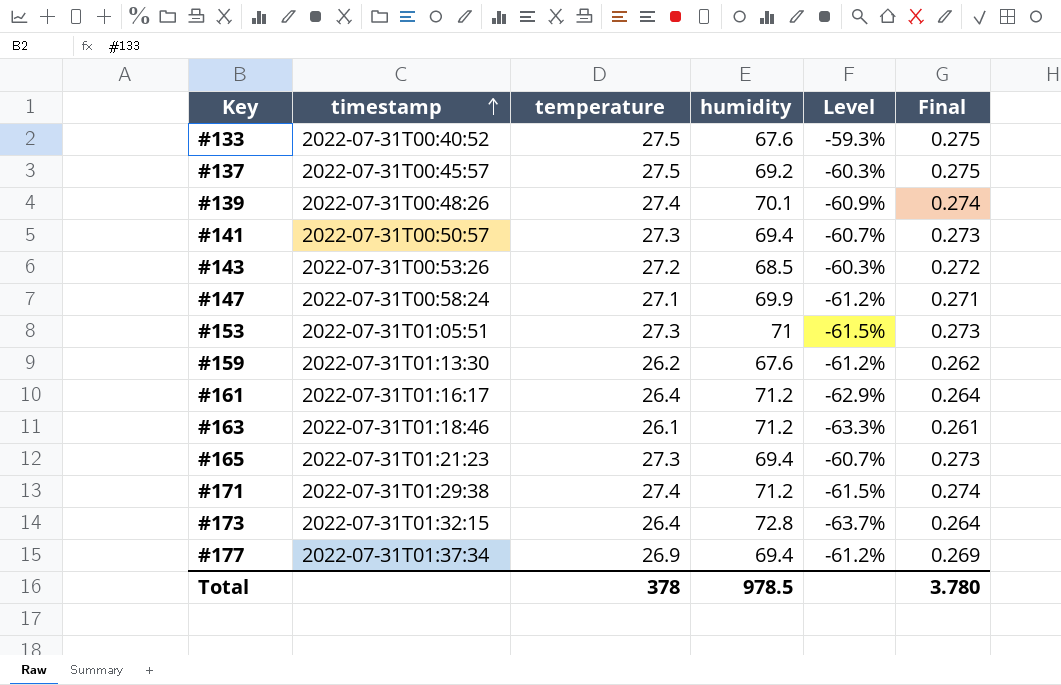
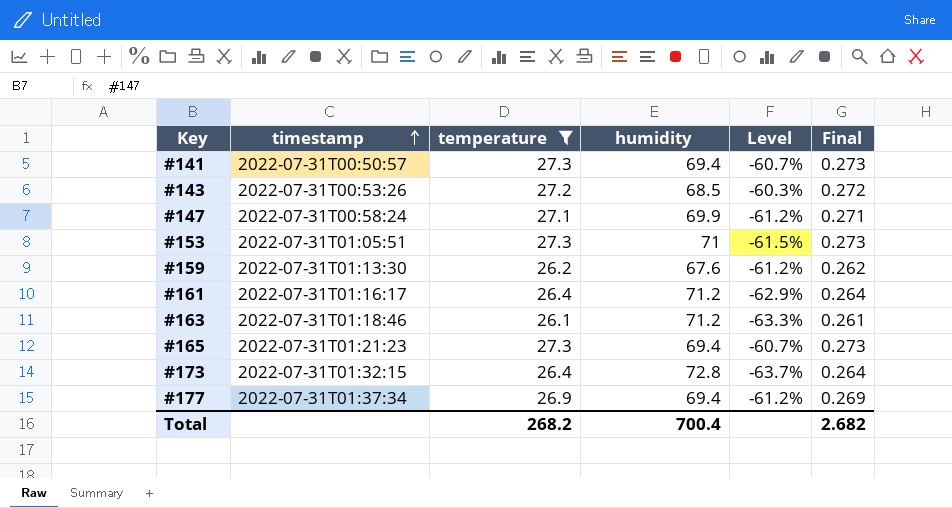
filter: none -> temperature <= 27.3
Total | temperature: 378 -> 268.2
Total | humidity: 978.5 -> 700.4
Total | Final: 3.780 -> 2.682

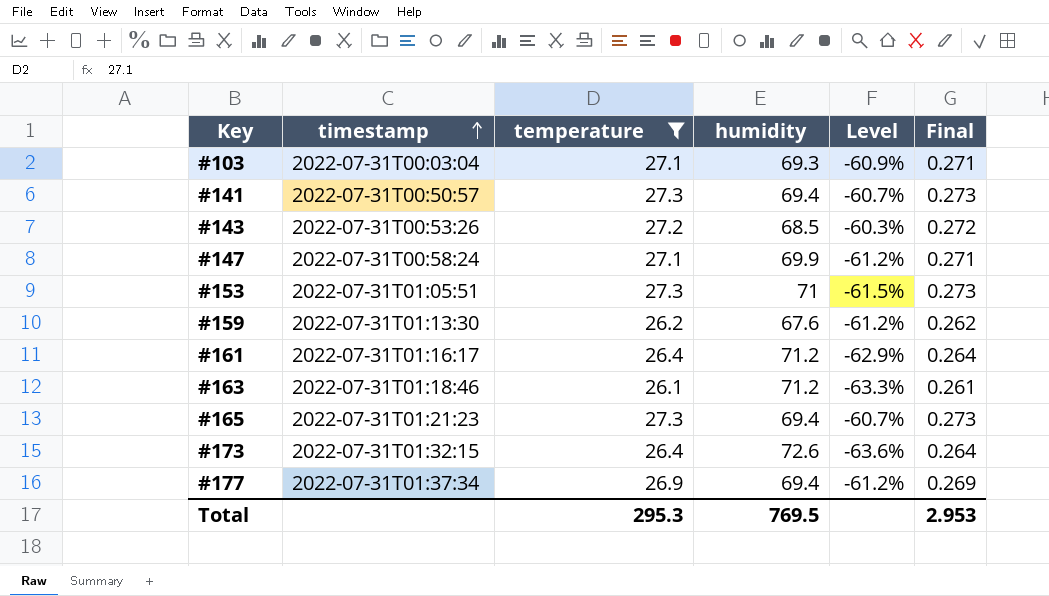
row #103: none -> 2022-07-31T00:03:04 | 27.1 | 69.3 | -60.9% | 0.271
#173 | humidity: 72.8 -> 72.6
#173 | Level: -63.7% -> -63.6%
Total | temperature: 268.2 -> 295.3
Total | humidity: 700.4 -> 769.5
Total | Final: 2.682 -> 2.953

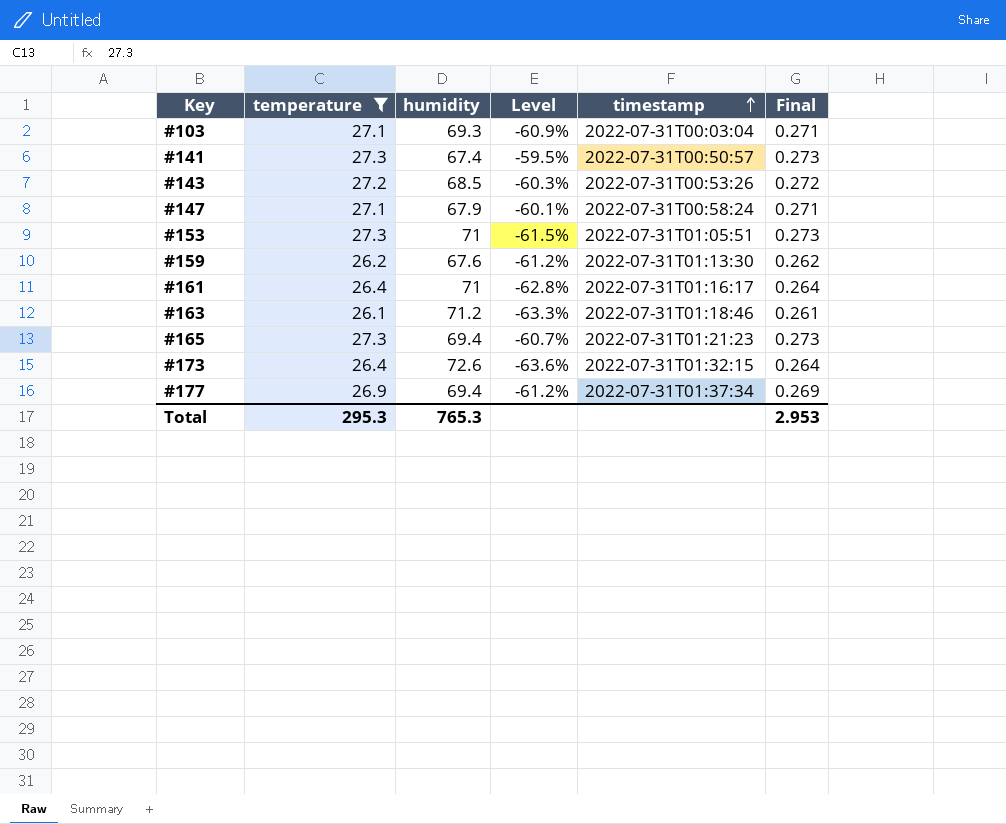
column timestamp | position: 2 -> 5
#141 | humidity: 69.4 -> 67.4
#141 | Level: -60.7% -> -59.5%
#147 | humidity: 69.9 -> 67.9
#147 | Level: -61.2% -> -60.1%
#161 | humidity: 71.2 -> 71
#161 | Level: -62.9% -> -62.8%
Total | humidity: 769.5 -> 765.3

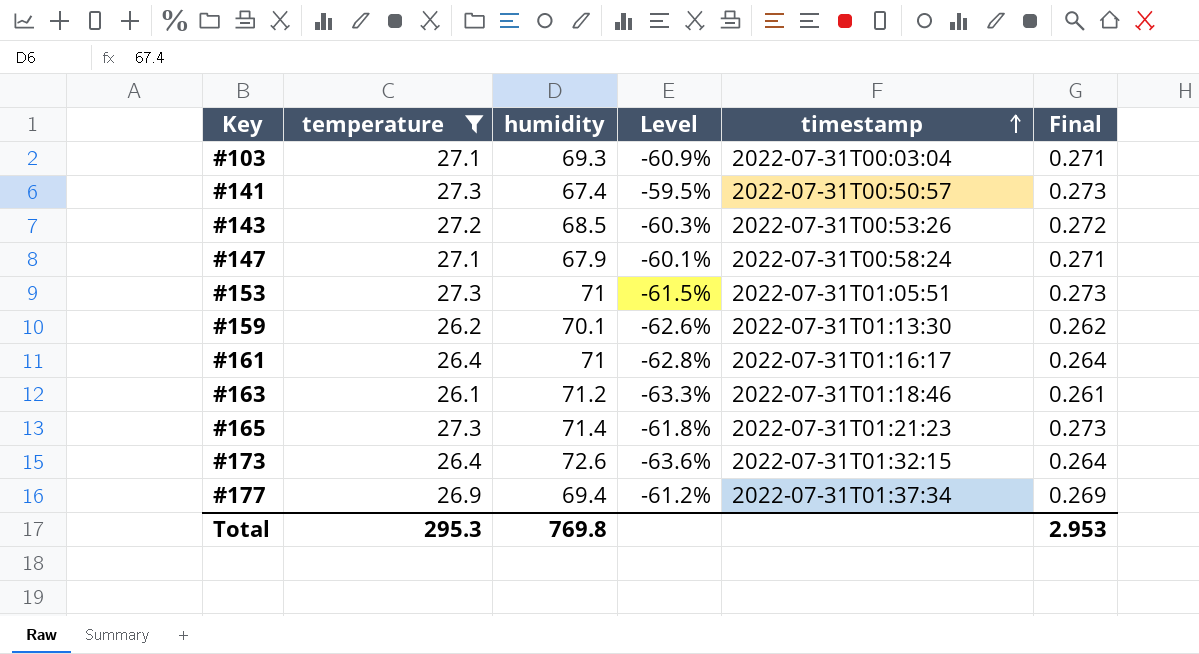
#159 | humidity: 67.6 -> 70.1
#159 | Level: -61.2% -> -62.6%
#165 | humidity: 69.4 -> 71.4
#165 | Level: -60.7% -> -61.8%
Total | humidity: 765.3 -> 769.8

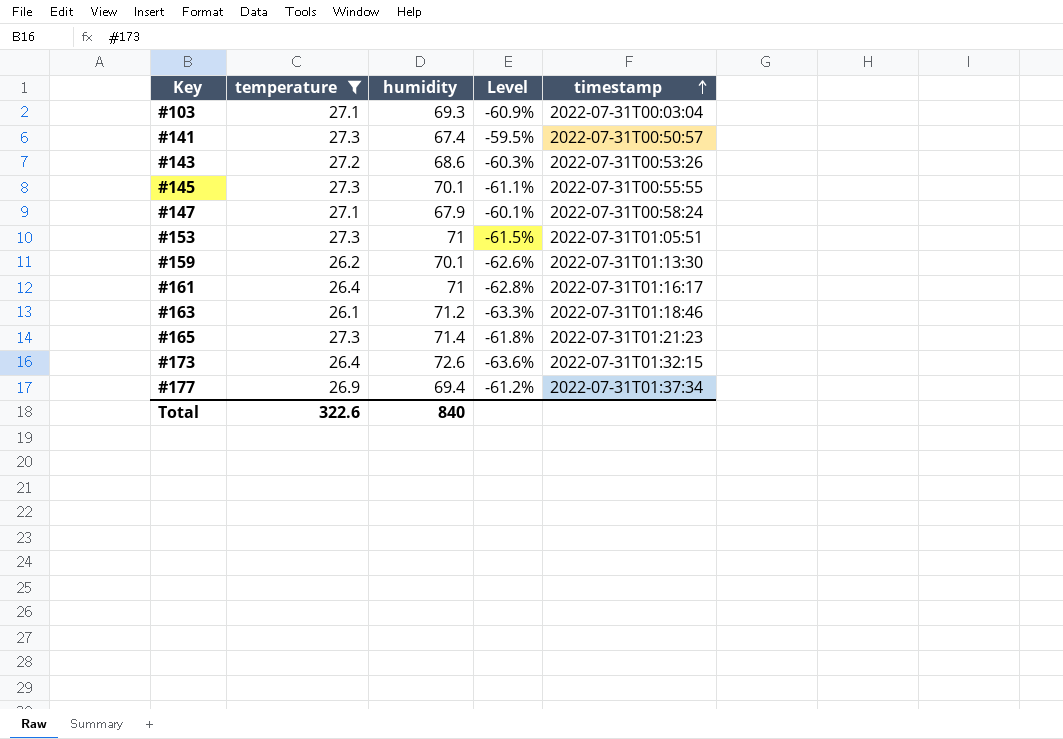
column Final | formula: [temperature] * 0.01 -> none
#143 | humidity: 68.5 -> 68.6
row #145: none -> 27.3 | 70.1 | -61.1% | 2022-07-31T00:55:55
Total | temperature: 295.3 -> 322.6
Total | humidity: 769.8 -> 840

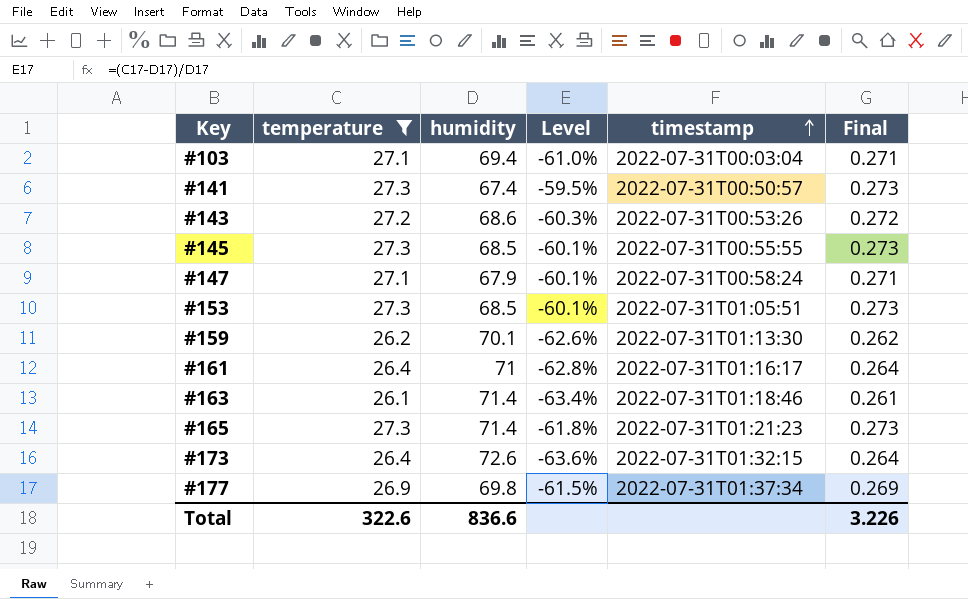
column Final | formula: none -> [temperature] * 0.01
#103 | humidity: 69.3 -> 69.4
#103 | Level: -60.9% -> -61.0%
#145 | humidity: 70.1 -> 68.5
#145 | Level: -61.1% -> -60.1%
#153 | humidity: 71 -> 68.5
#153 | Level: -61.5% -> -60.1%
#163 | humidity: 71.2 -> 71.4
#163 | Level: -63.3% -> -63.4%
#177 | humidity: 69.4 -> 69.8
#177 | Level: -61.2% -> -61.5%
Total | humidity: 840 -> 836.6

